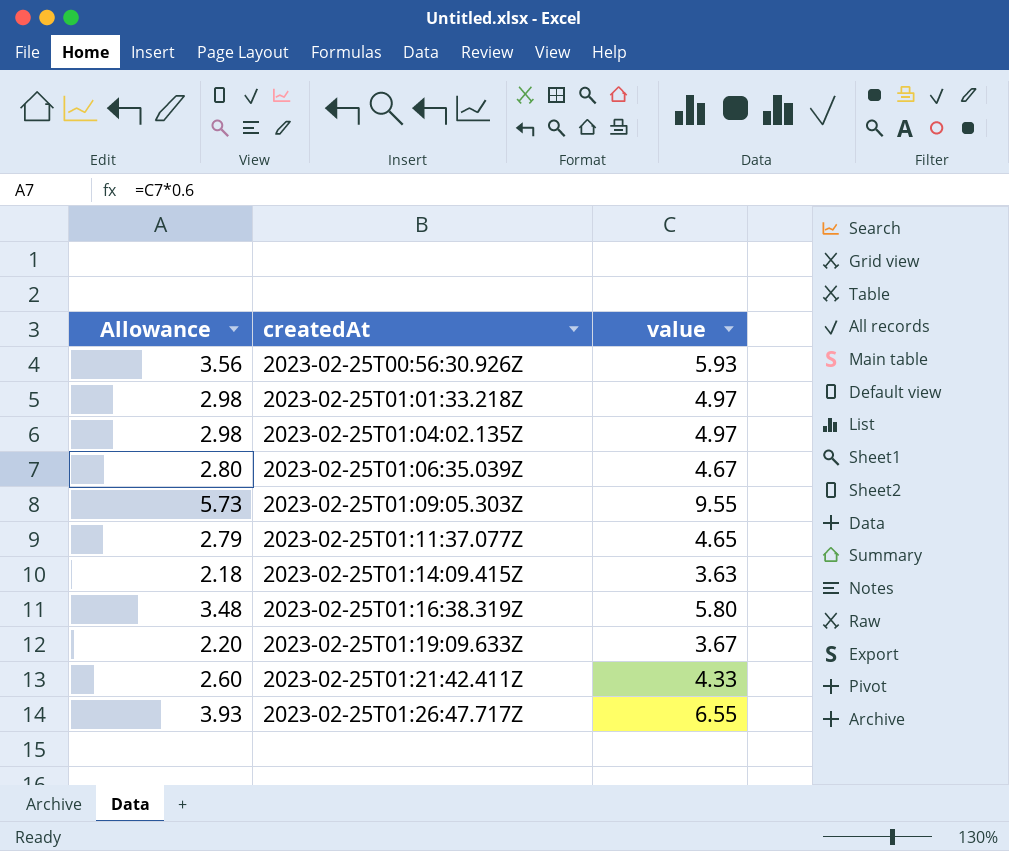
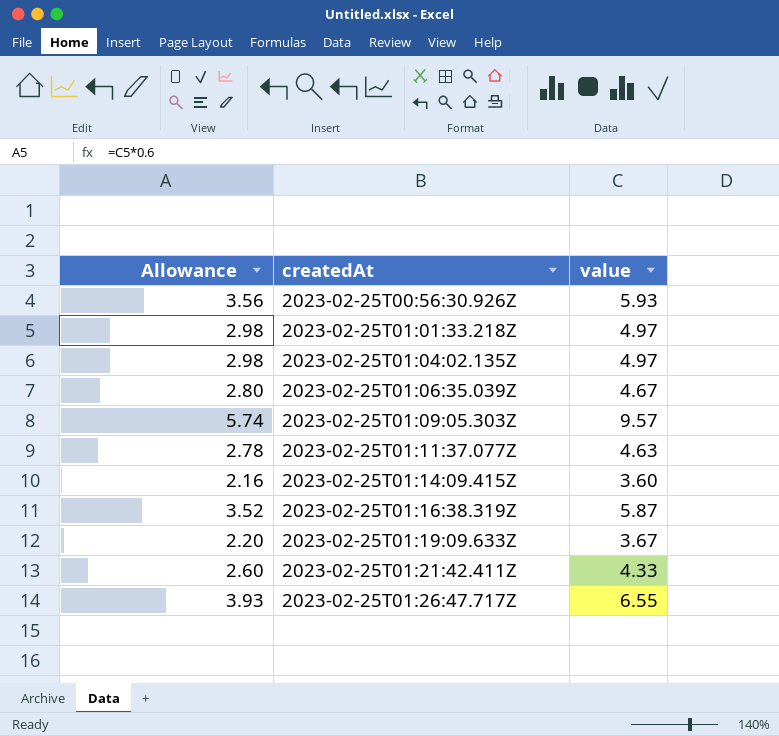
2023-02-25T01:09:05.303Z | Allowance: 5.73 -> 5.74
2023-02-25T01:09:05.303Z | value: 9.55 -> 9.57
2023-02-25T01:11:37.077Z | Allowance: 2.79 -> 2.78
2023-02-25T01:11:37.077Z | value: 4.65 -> 4.63
2023-02-25T01:14:09.415Z | Allowance: 2.18 -> 2.16
2023-02-25T01:14:09.415Z | value: 3.63 -> 3.60
2023-02-25T01:16:38.319Z | Allowance: 3.48 -> 3.52
2023-02-25T01:16:38.319Z | value: 5.80 -> 5.87

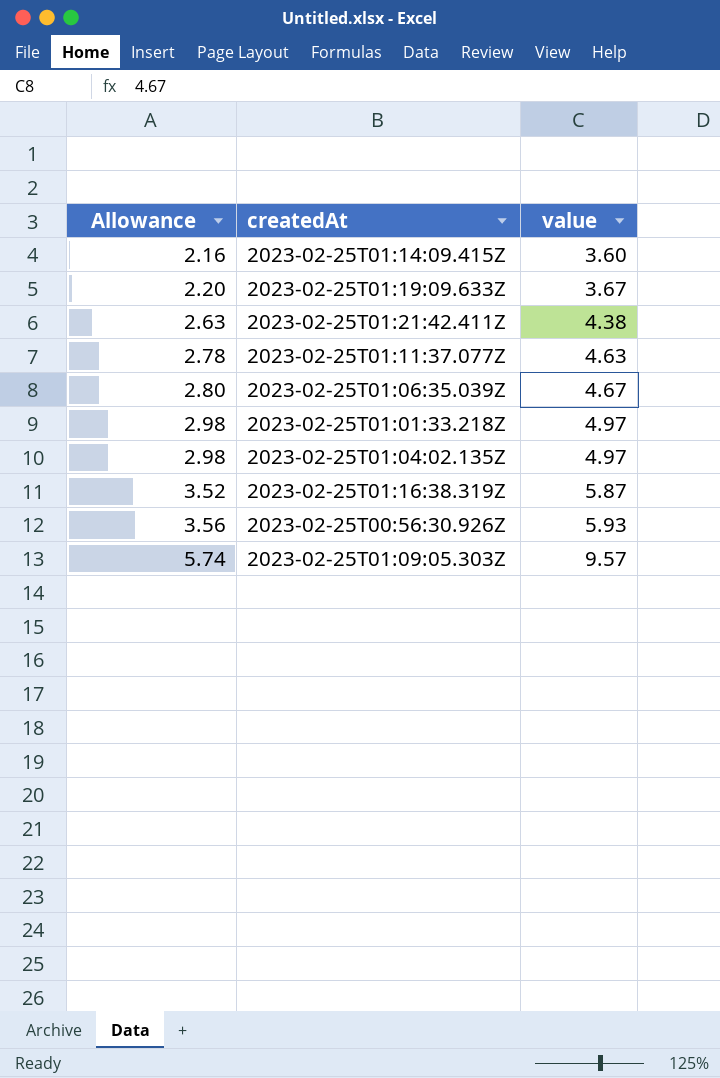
row order: createdAt ascending -> Allowance ascending
row 2023-02-25T01:26:47.717Z: 3.93 | 6.55 -> none
2023-02-25T01:21:42.411Z | Allowance: 2.60 -> 2.63
2023-02-25T01:21:42.411Z | value: 4.33 -> 4.38

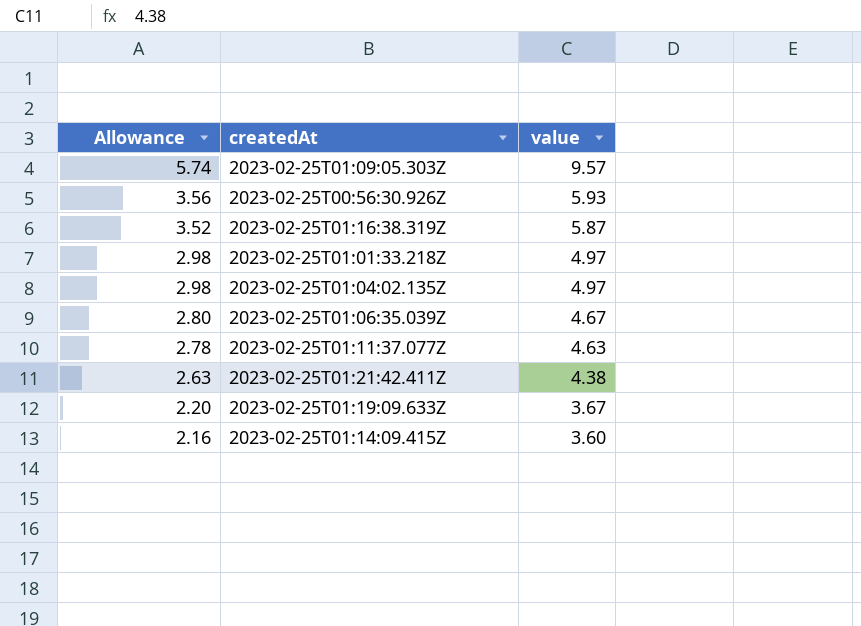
row order: Allowance ascending -> Allowance descending

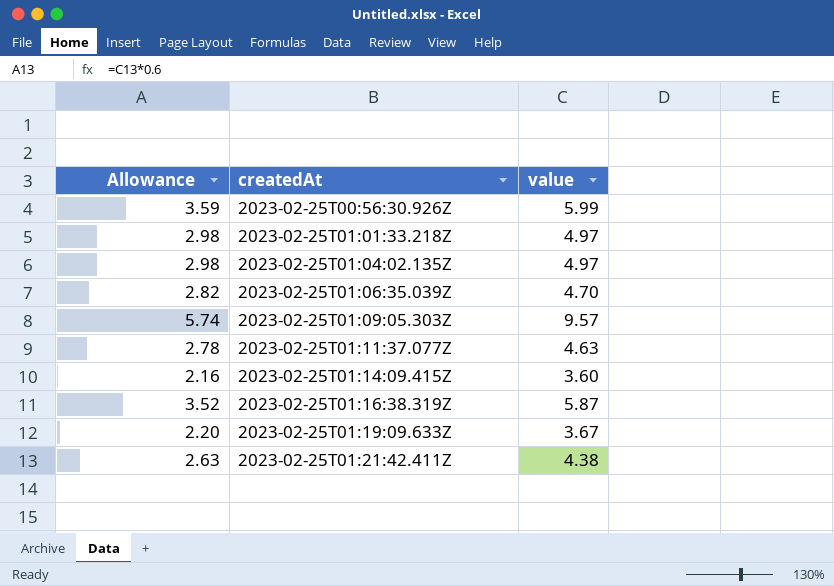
row order: Allowance descending -> createdAt ascending
2023-02-25T00:56:30.926Z | Allowance: 3.56 -> 3.59
2023-02-25T00:56:30.926Z | value: 5.93 -> 5.99
2023-02-25T01:06:35.039Z | Allowance: 2.80 -> 2.82
2023-02-25T01:06:35.039Z | value: 4.67 -> 4.70

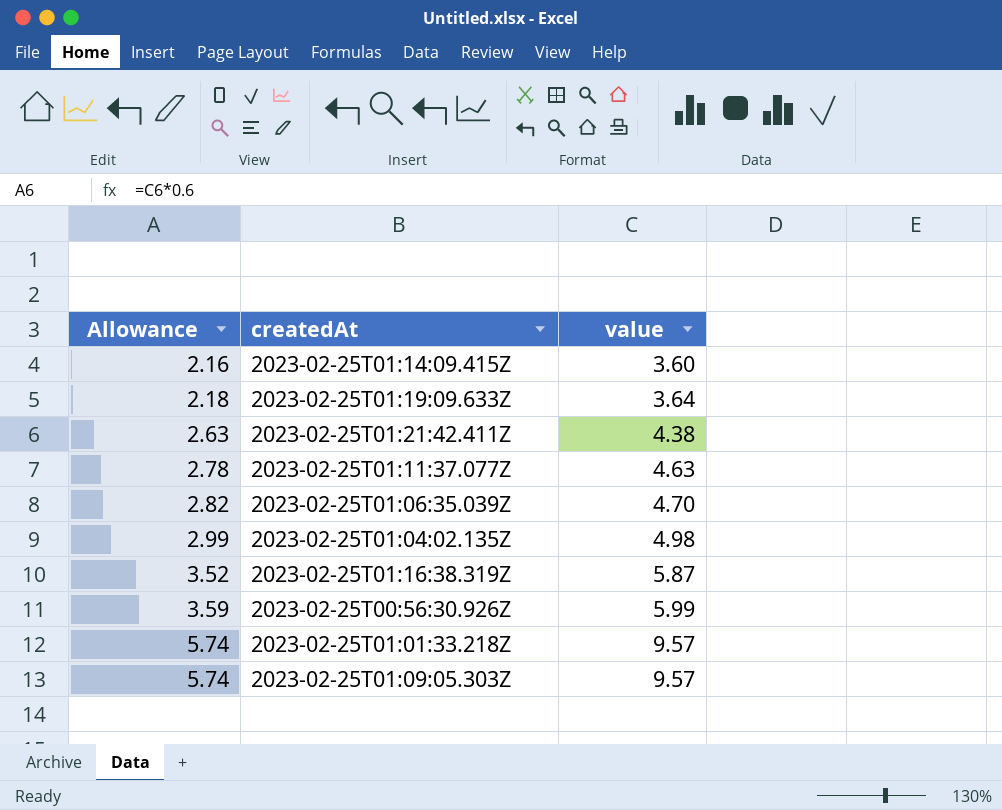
row order: createdAt ascending -> Allowance ascending
2023-02-25T01:19:09.633Z | Allowance: 2.20 -> 2.18
2023-02-25T01:19:09.633Z | value: 3.67 -> 3.64
2023-02-25T01:04:02.135Z | Allowance: 2.98 -> 2.99
2023-02-25T01:04:02.135Z | value: 4.97 -> 4.98
2023-02-25T01:01:33.218Z | Allowance: 2.98 -> 5.74
2023-02-25T01:01:33.218Z | value: 4.97 -> 9.57

